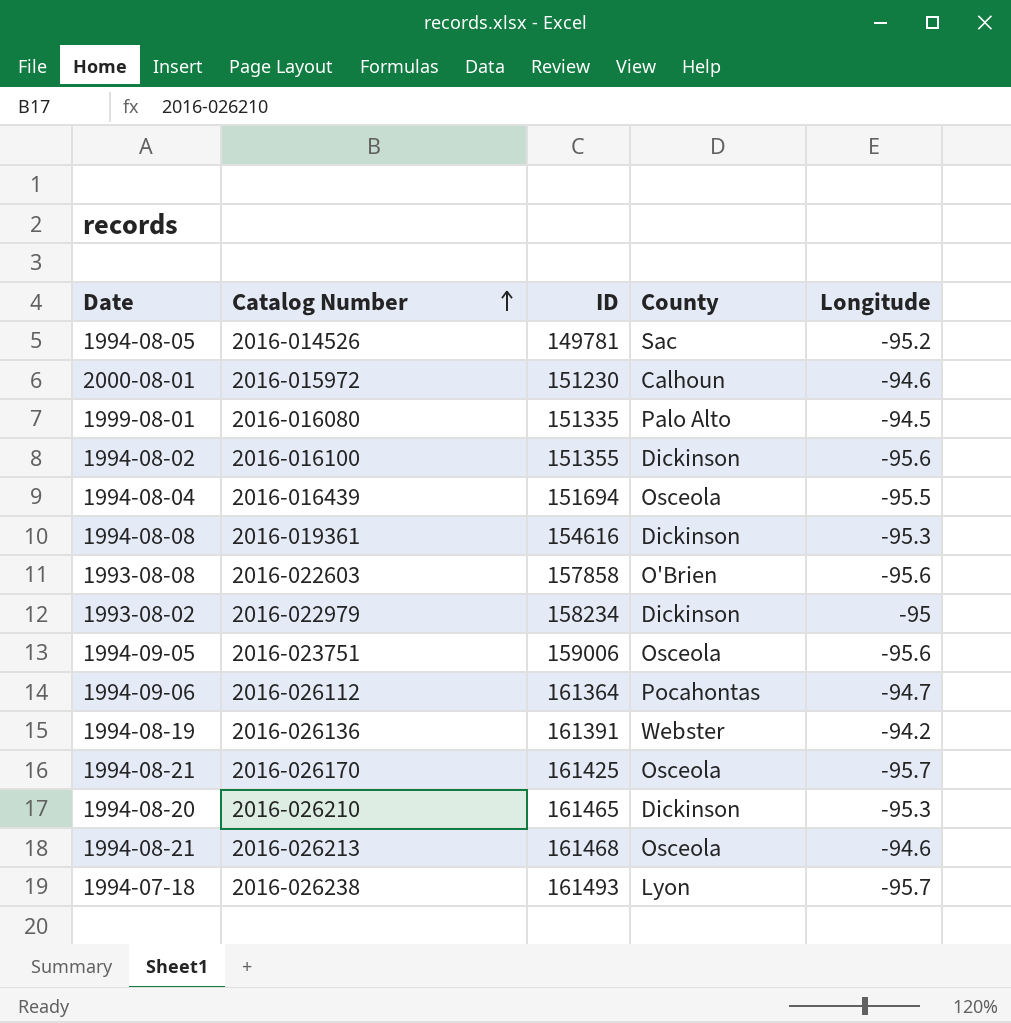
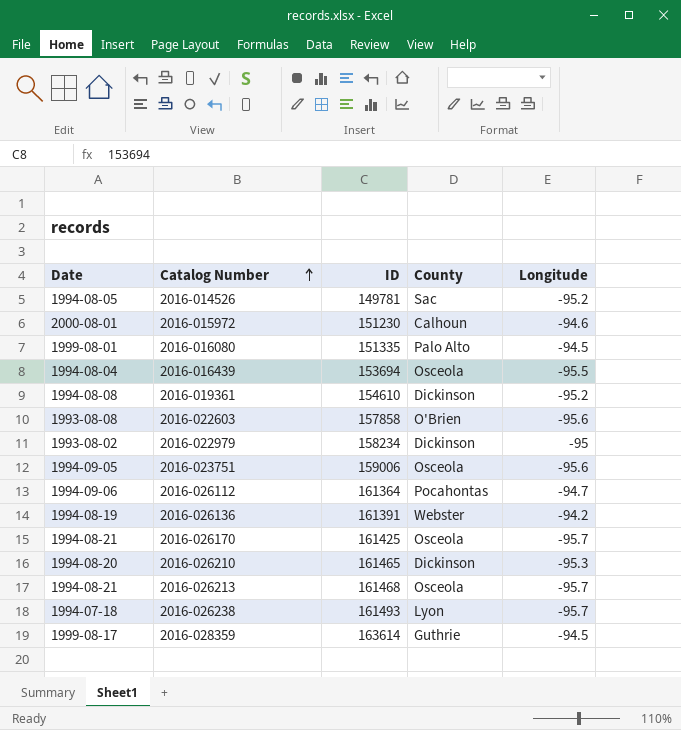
row 2016-016100: 1994-08-02 | 151355 | Dickinson | -95.6 -> none
2016-016439 | ID: 151694 -> 153694
2016-019361 | ID: 154616 -> 154610
2016-019361 | Longitude: -95.3 -> -95.2
2016-026213 | Longitude: -94.6 -> -95.7
row 2016-028359: none -> 1999-08-17 | 163614 | Guthrie | -94.5

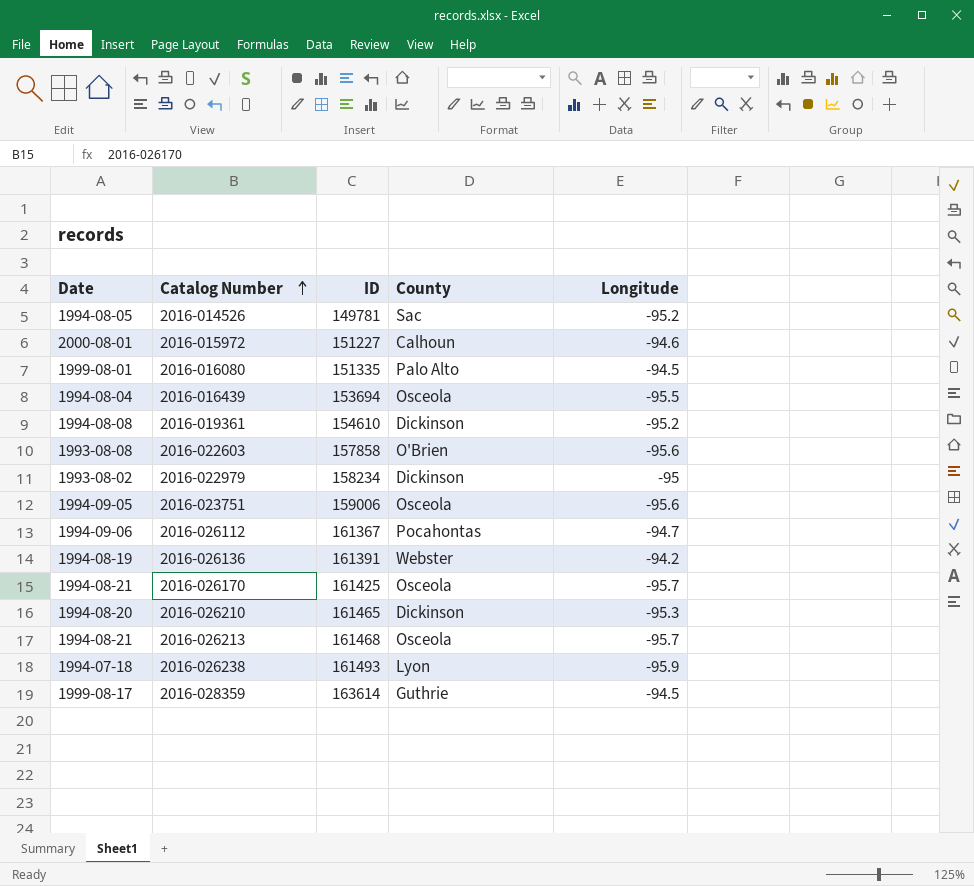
2016-015972 | ID: 151230 -> 151227
2016-026112 | ID: 161364 -> 161367
2016-026238 | Longitude: -95.7 -> -95.9

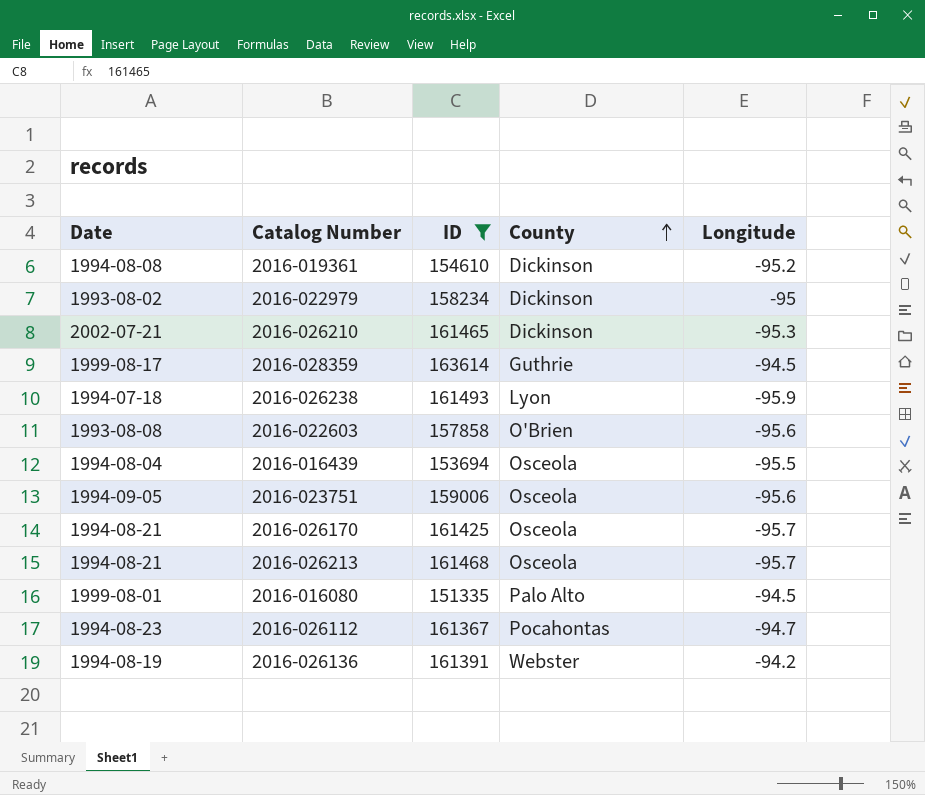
filter: none -> ID >= 151335
row order: Catalog Number ascending -> County ascending
2016-026210 | Date: 1994-08-20 -> 2002-07-21
2016-026112 | Date: 1994-09-06 -> 1994-08-23

